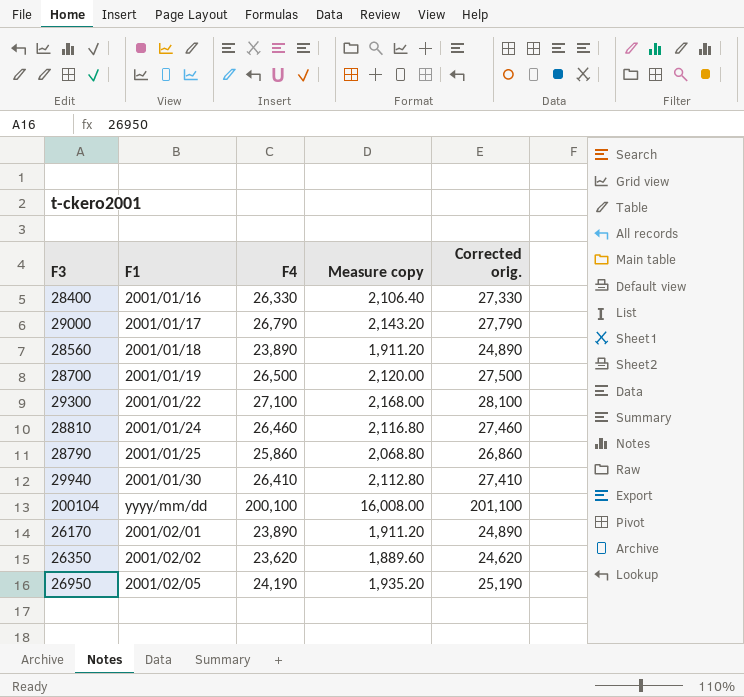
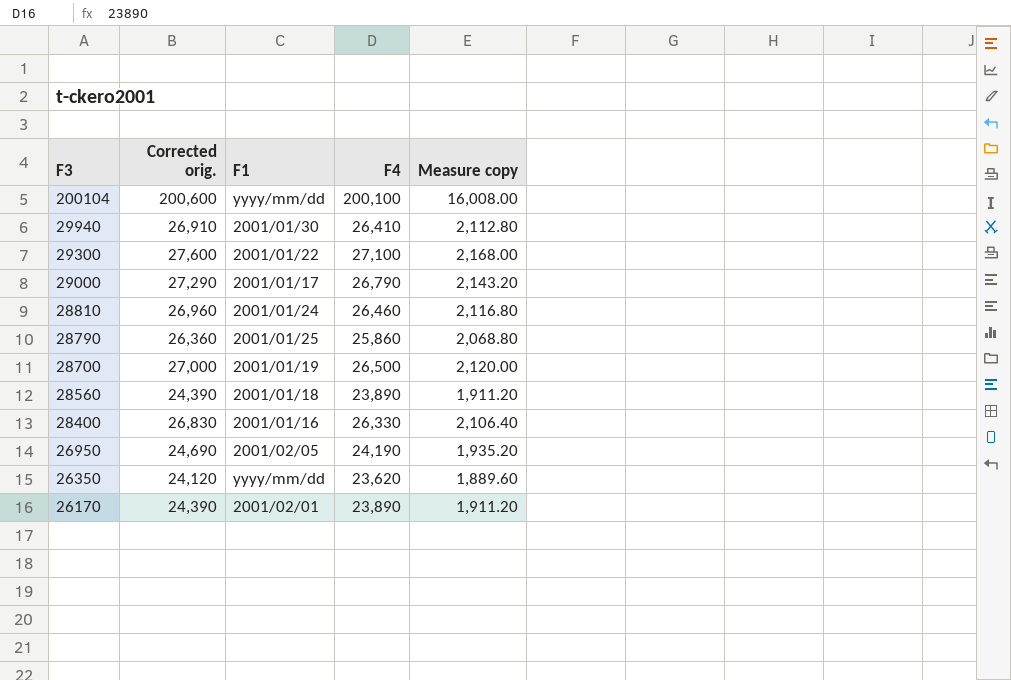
row order: none -> F3 descending
column Corrected orig. | formula: [F4] + 1000 -> [F4] + 500
column Corrected orig. | position: 5 -> 2
26350 | F1: 2001/02/02 -> yyyy/mm/dd

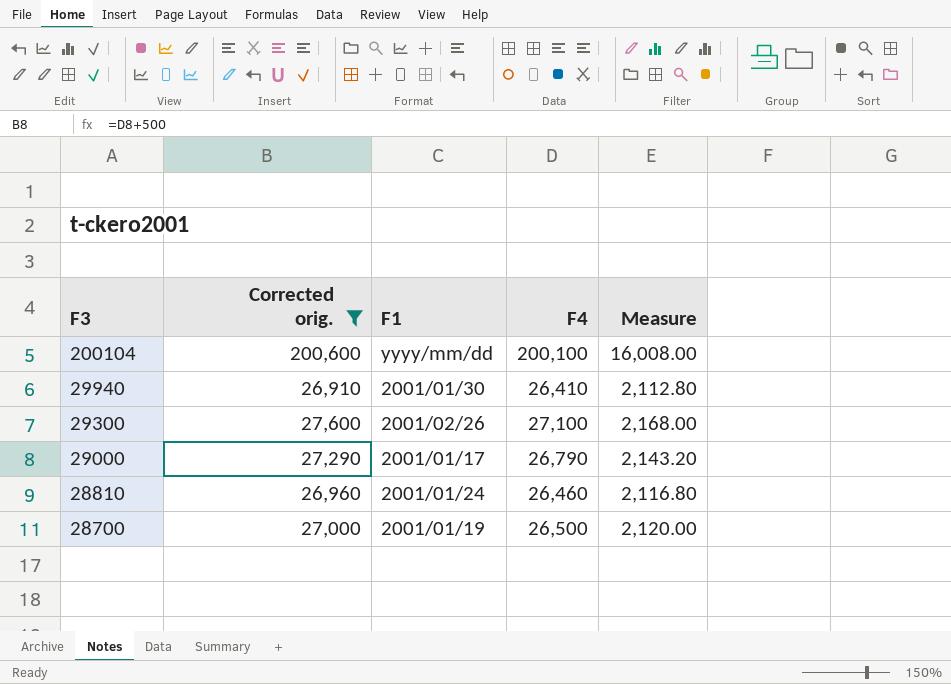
filter: none -> Corrected orig. >= 26,910
column name: Measure copy -> Measure
29300 | F1: 2001/01/22 -> 2001/02/26

